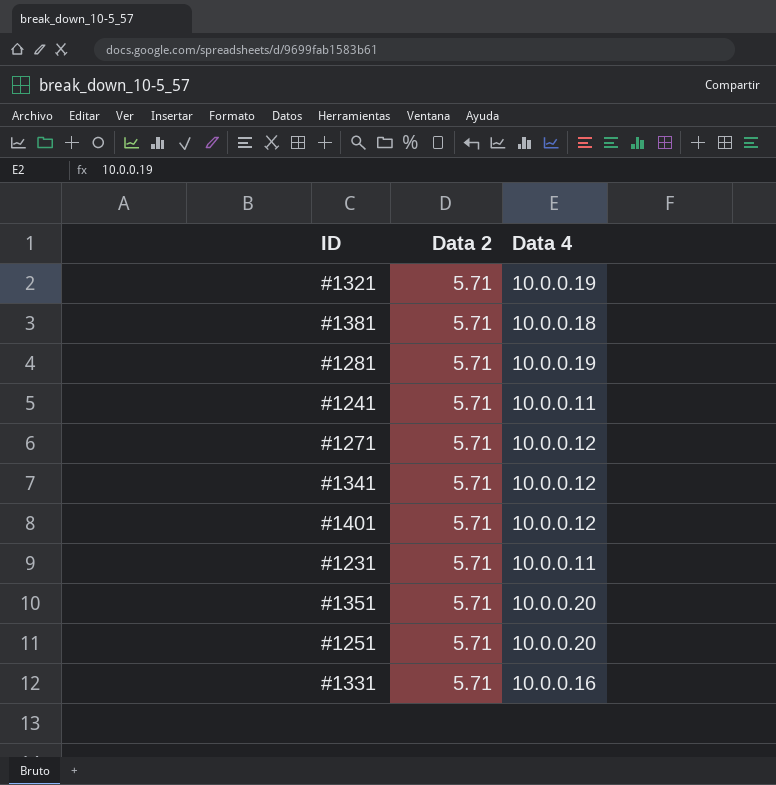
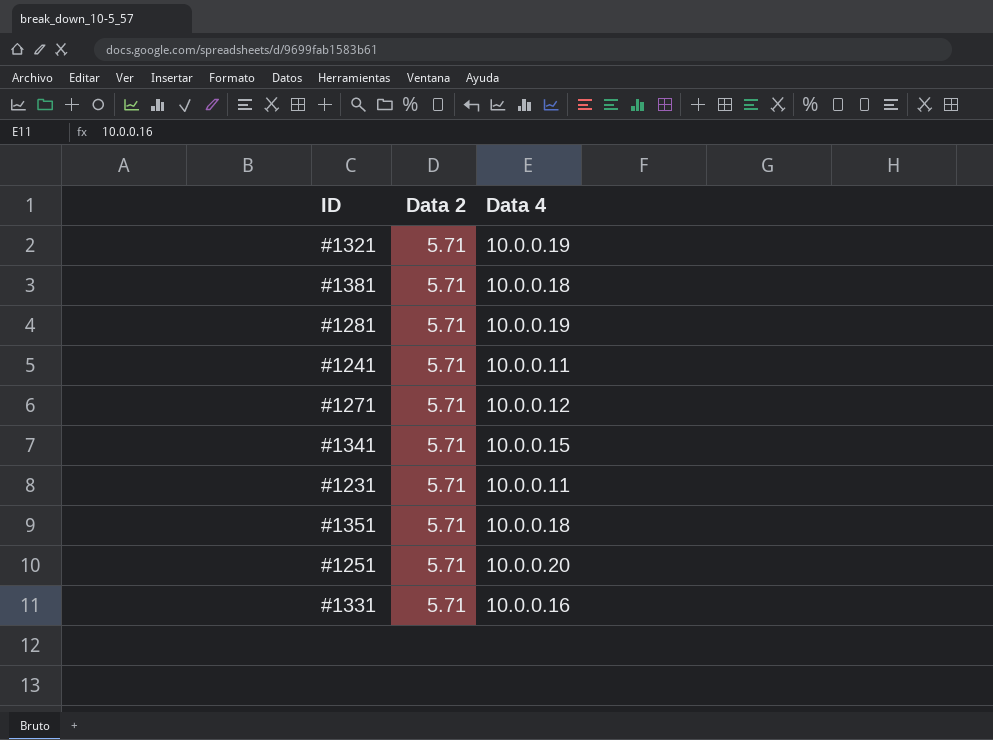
row #1401: 5.71 | 10.0.0.12 -> none
#1341 | Data 4: 10.0.0.12 -> 10.0.0.15
#1351 | Data 4: 10.0.0.20 -> 10.0.0.18

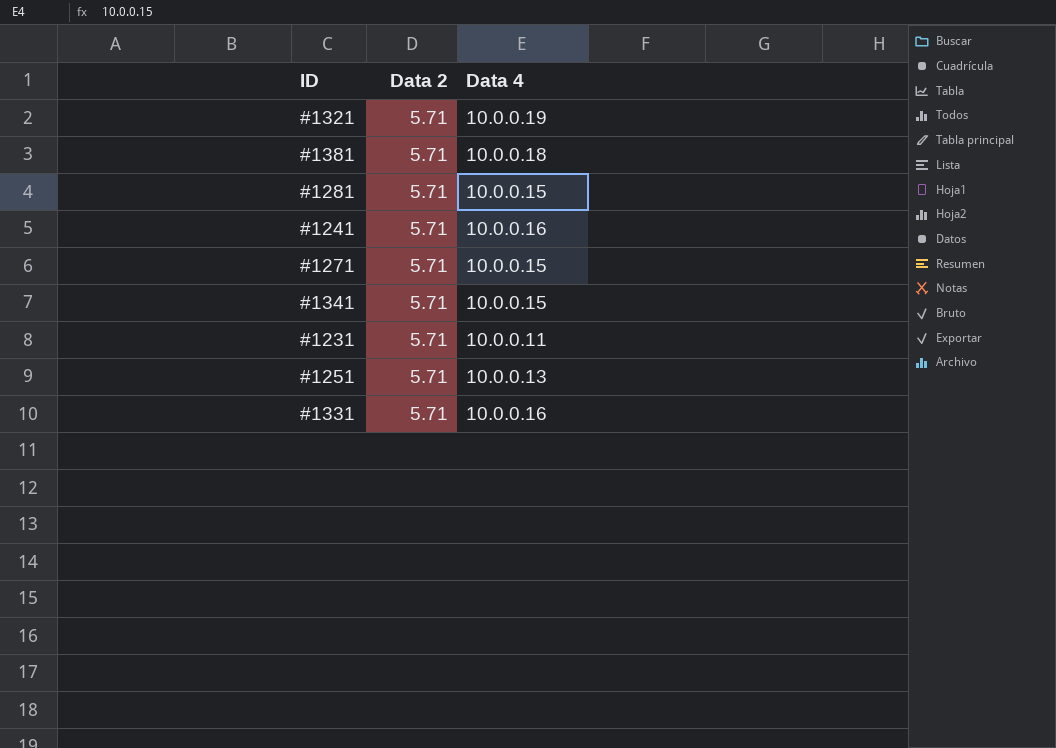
row #1351: 5.71 | 10.0.0.18 -> none
#1281 | Data 4: 10.0.0.19 -> 10.0.0.15
#1241 | Data 4: 10.0.0.11 -> 10.0.0.16
#1271 | Data 4: 10.0.0.12 -> 10.0.0.15
#1251 | Data 4: 10.0.0.20 -> 10.0.0.13

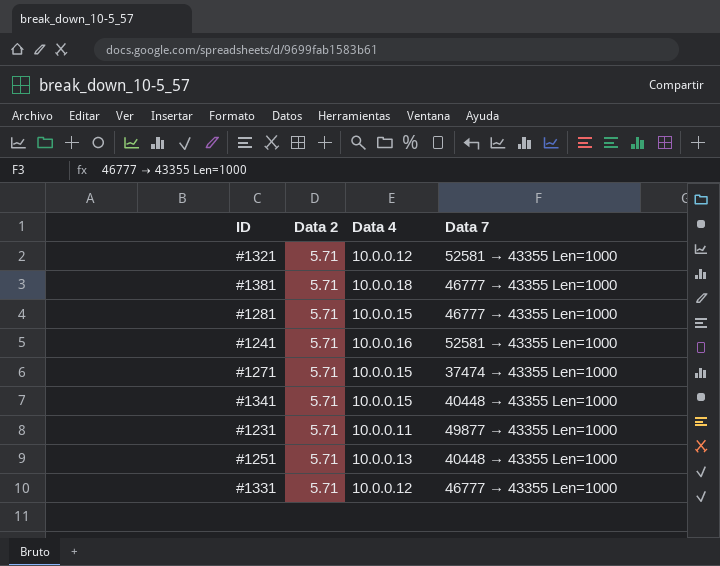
column Data 7 | position: none -> 4
#1321 | Data 4: 10.0.0.19 -> 10.0.0.12
#1331 | Data 4: 10.0.0.16 -> 10.0.0.12

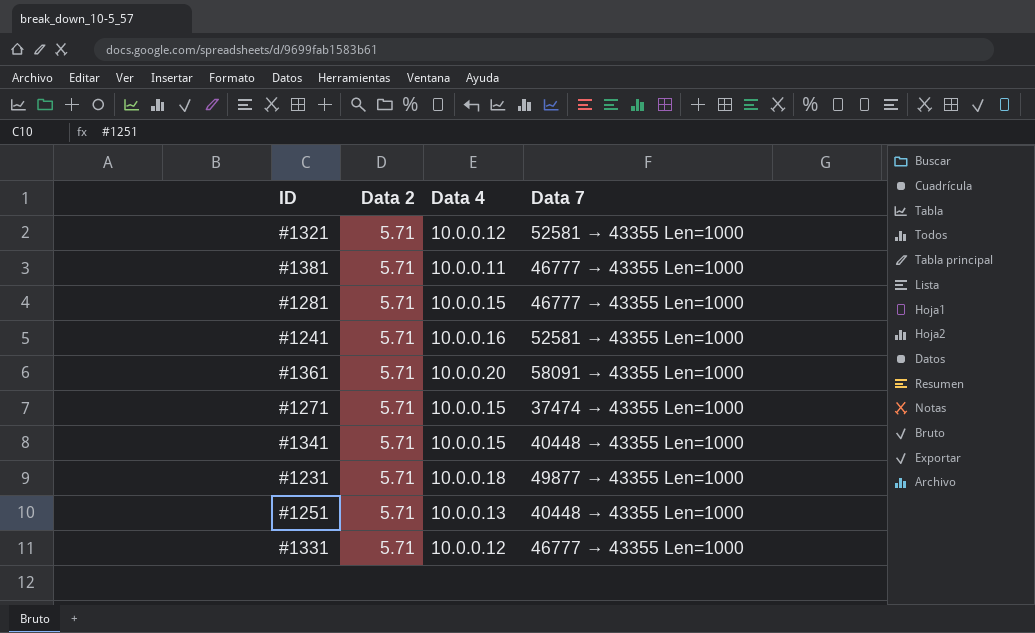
#1381 | Data 4: 10.0.0.18 -> 10.0.0.11
row #1361: none -> 5.71 | 10.0.0.20 | 58091 → 43355 Len=1000
#1231 | Data 4: 10.0.0.11 -> 10.0.0.18

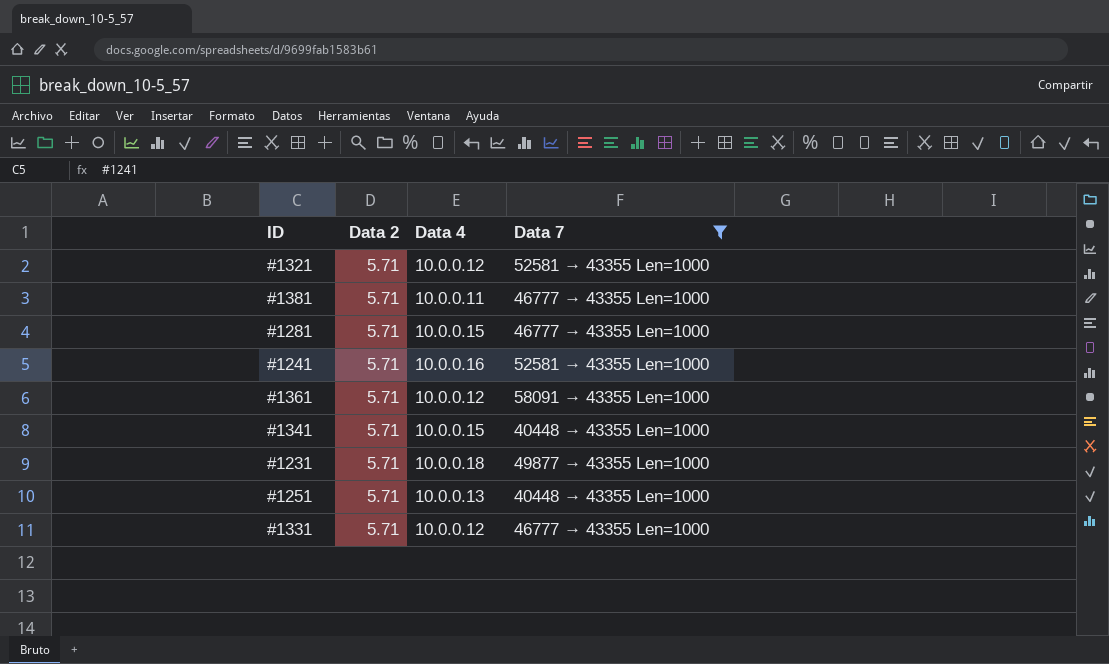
filter: none -> Data 7 != 37474 → 43355 Len=1000
#1361 | Data 4: 10.0.0.20 -> 10.0.0.12

